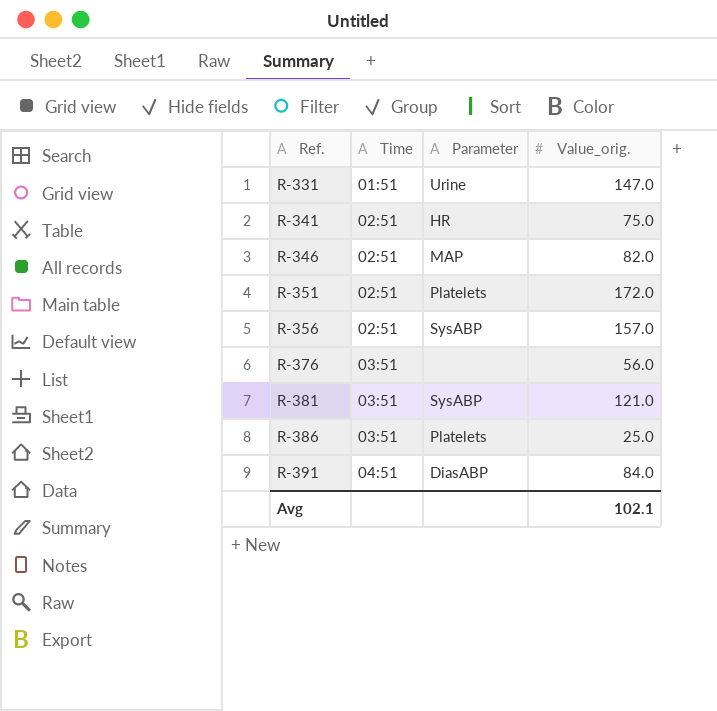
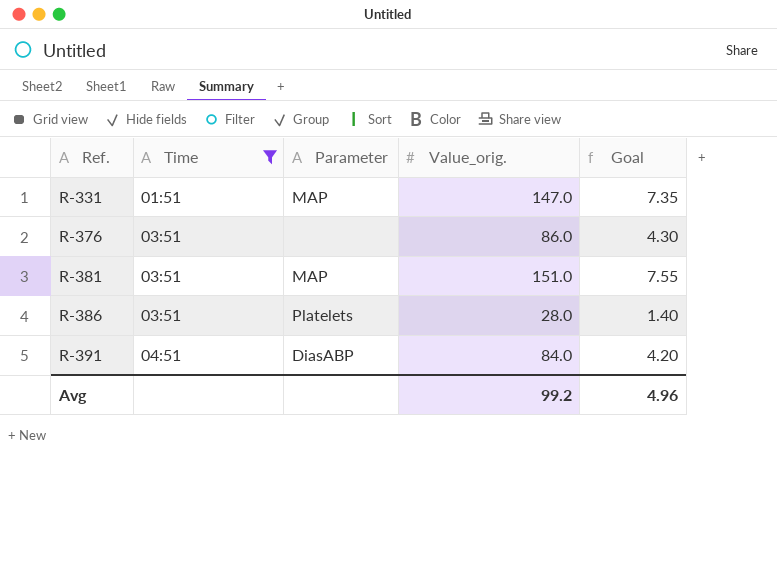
filter: none -> Time != 02:51
column Goal | formula: none -> [Value_orig.] * 0.05
R-331 | Parameter: Urine -> MAP
R-376 | Value_orig.: 56.0 -> 86.0
R-381 | Parameter: SysABP -> MAP
R-381 | Value_orig.: 121.0 -> 151.0
R-386 | Value_orig.: 25.0 -> 28.0
Avg | Value_orig.: 102.1 -> 99.2

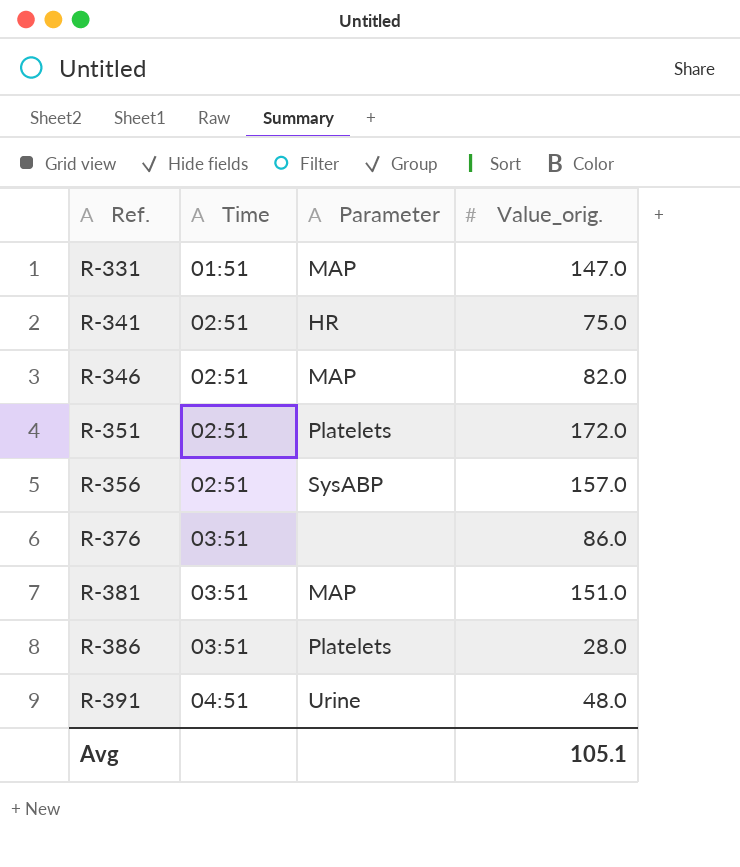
filter: Time != 02:51 -> none
column Goal | formula: [Value_orig.] * 0.05 -> none
R-391 | Parameter: DiasABP -> Urine
R-391 | Value_orig.: 84.0 -> 48.0
Avg | Value_orig.: 99.2 -> 105.1

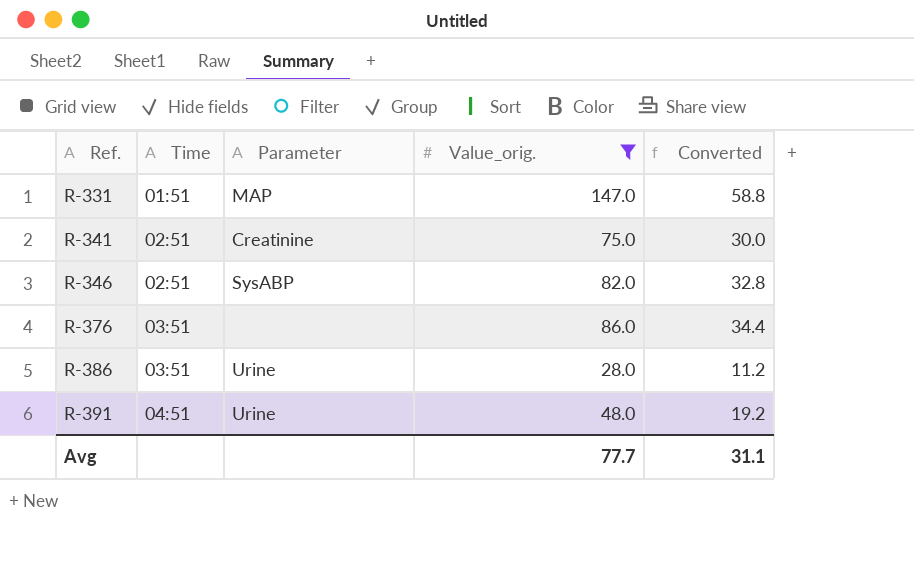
filter: none -> Value_orig. <= 147.0
column Converted | formula: none -> [Value_orig.] * 0.4
R-341 | Parameter: HR -> Creatinine
R-346 | Parameter: MAP -> SysABP
R-386 | Parameter: Platelets -> Urine
Avg | Value_orig.: 105.1 -> 77.7

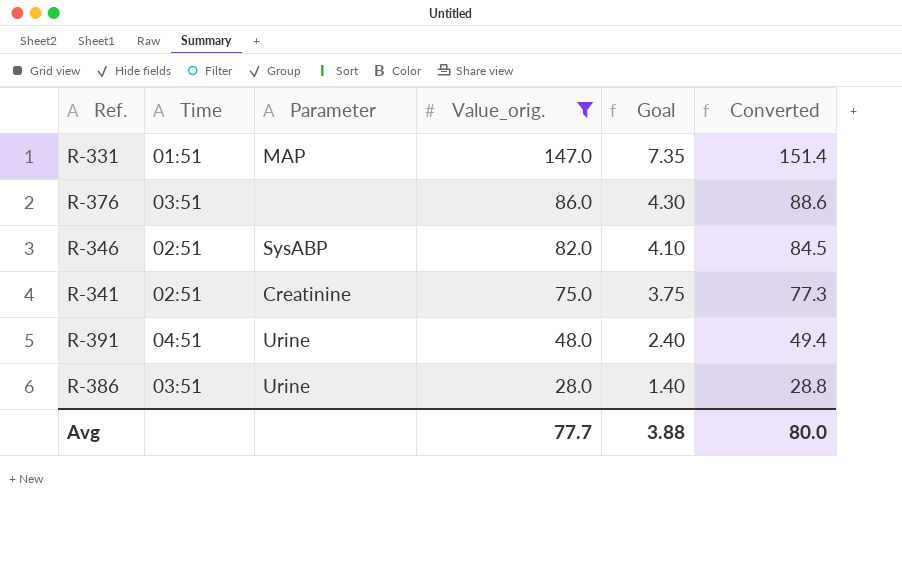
row order: Ref. ascending -> Value_orig. descending
column Goal | formula: none -> [Value_orig.] * 0.05
column Converted | formula: [Value_orig.] * 0.4 -> [Value_orig.] * 1.03
Avg | Converted: 31.1 -> 80.0

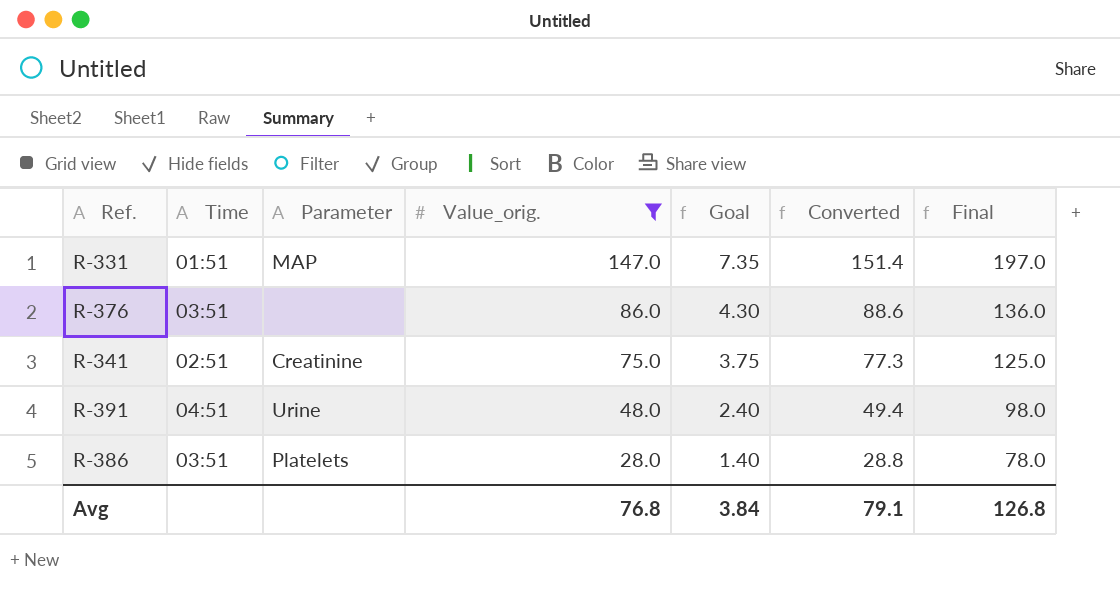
column Final | formula: none -> [Value_orig.] + 50
row R-346: 02:51 | SysABP | 82.0 | 4.10 | 84.5 -> none
R-386 | Parameter: Urine -> Platelets
Avg | Value_orig.: 77.7 -> 76.8
Avg | Goal: 3.88 -> 3.84
Avg | Converted: 80.0 -> 79.1

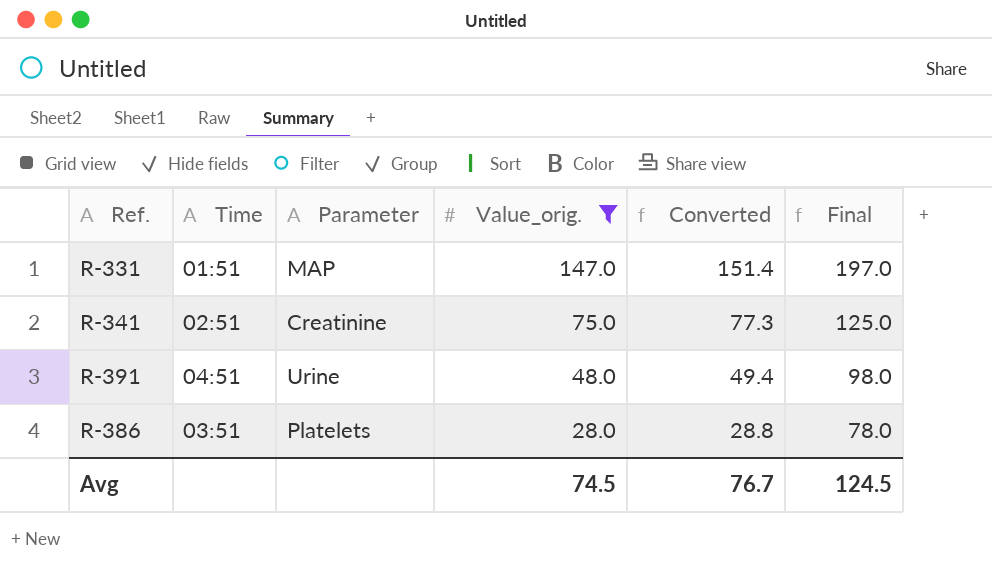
column Goal | formula: [Value_orig.] * 0.05 -> none
row R-376: 03:51 | none | 86.0 | 4.30 | 88.6 | 136.0 -> none
Avg | Value_orig.: 76.8 -> 74.5
Avg | Converted: 79.1 -> 76.7
Avg | Final: 126.8 -> 124.5

